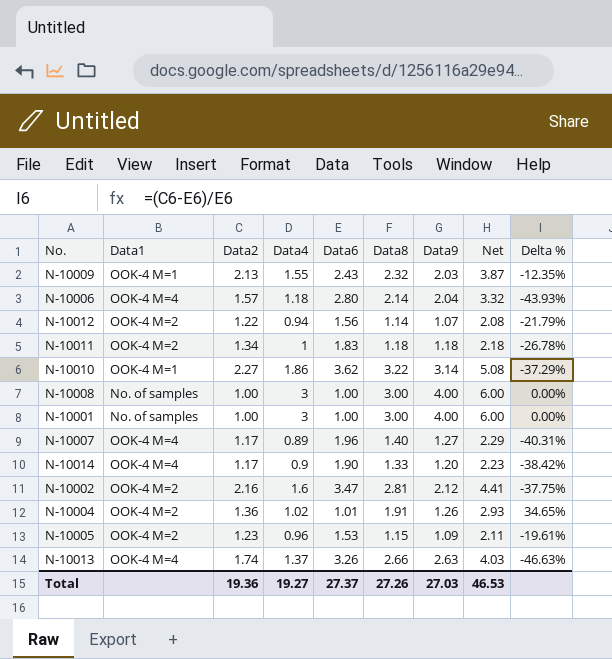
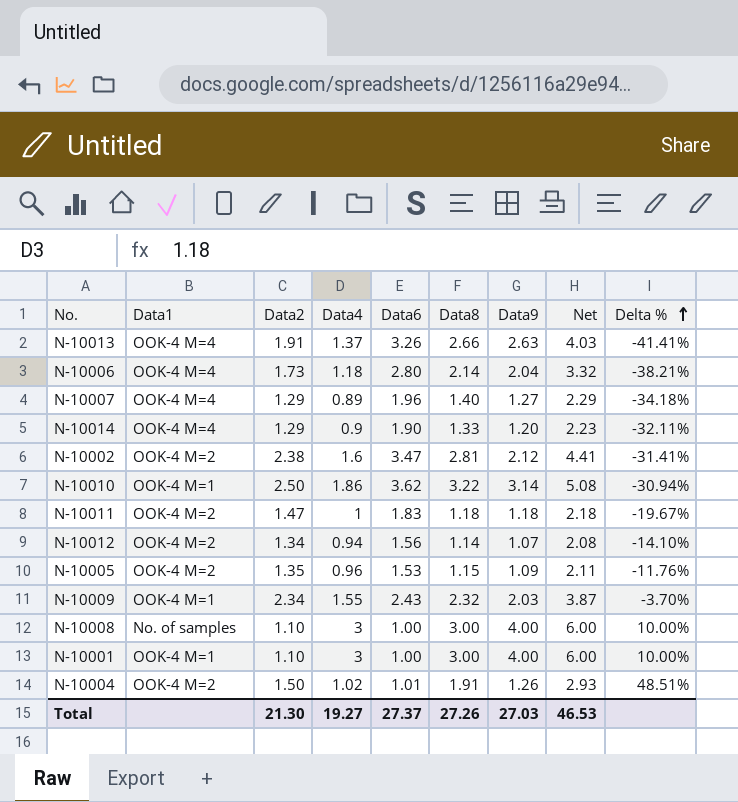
row order: none -> Delta % ascending
N-10013 | Data2: 1.74 -> 1.91
N-10013 | Delta %: -46.63% -> -41.41%
N-10006 | Data2: 1.57 -> 1.73
N-10006 | Delta %: -43.93% -> -38.21%
N-10007 | Data2: 1.17 -> 1.29
N-10007 | Delta %: -40.31% -> -34.18%
N-10014 | Data2: 1.17 -> 1.29
N-10014 | Delta %: -38.42% -> -32.11%
N-10002 | Data2: 2.16 -> 2.38
N-10002 | Delta %: -37.75% -> -31.41%
N-10010 | Data2: 2.27 -> 2.50
N-10010 | Delta %: -37.29% -> -30.94%
N-10011 | Data2: 1.34 -> 1.47
N-10011 | Delta %: -26.78% -> -19.67%
N-10012 | Data2: 1.22 -> 1.34
N-10012 | Delta %: -21.79% -> -14.10%
N-10005 | Data2: 1.23 -> 1.35
N-10005 | Delta %: -19.61% -> -11.76%
N-10009 | Data2: 2.13 -> 2.34
N-10009 | Delta %: -12.35% -> -3.70%
N-10008 | Data2: 1.00 -> 1.10
N-10008 | Delta %: 0.00% -> 10.00%
N-10001 | Data1: No. of samples -> OOK-4 M=1
N-10001 | Data2: 1.00 -> 1.10
N-10001 | Delta %: 0.00% -> 10.00%
N-10004 | Data2: 1.36 -> 1.50
N-10004 | Delta %: 34.65% -> 48.51%
Total | Data2: 19.36 -> 21.30

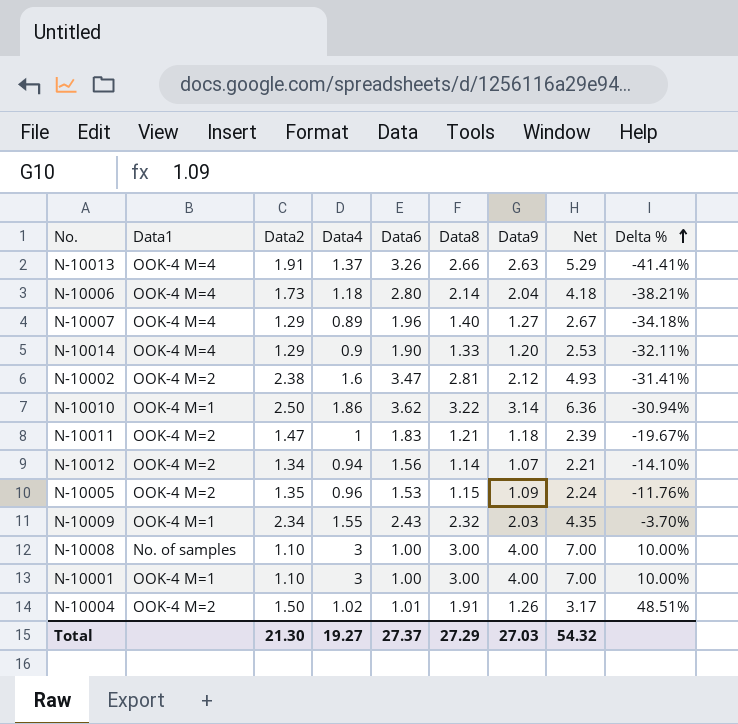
column Net | formula: [Data4] + [Data8] -> [Data8] + [Data9]
N-10011 | Data8: 1.18 -> 1.21
Total | Data8: 27.26 -> 27.29
Total | Net: 46.53 -> 54.32

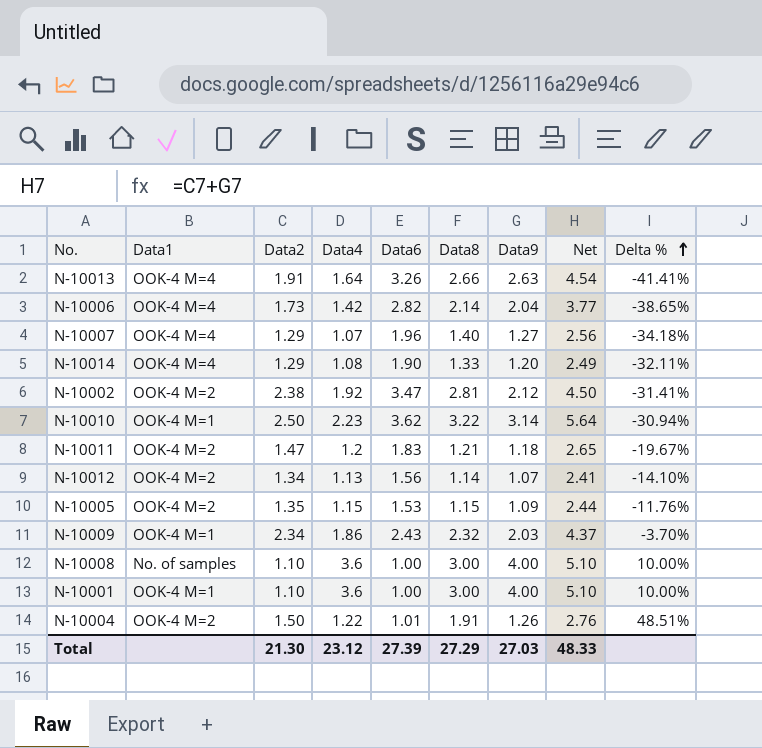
column Net | formula: [Data8] + [Data9] -> [Data2] + [Data9]
N-10013 | Data4: 1.37 -> 1.64
N-10006 | Data4: 1.18 -> 1.42
N-10006 | Data6: 2.80 -> 2.82
N-10006 | Delta %: -38.21% -> -38.65%
N-10007 | Data4: 0.89 -> 1.07
N-10014 | Data4: 0.9 -> 1.08
N-10002 | Data4: 1.6 -> 1.92
N-10010 | Data4: 1.86 -> 2.23
N-10011 | Data4: 1 -> 1.2
N-10012 | Data4: 0.94 -> 1.13
N-10005 | Data4: 0.96 -> 1.15
N-10009 | Data4: 1.55 -> 1.86
N-10008 | Data4: 3 -> 3.6
N-10001 | Data4: 3 -> 3.6
N-10004 | Data4: 1.02 -> 1.22
Total | Data4: 19.27 -> 23.12
Total | Data6: 27.37 -> 27.39
Total | Net: 54.32 -> 48.33

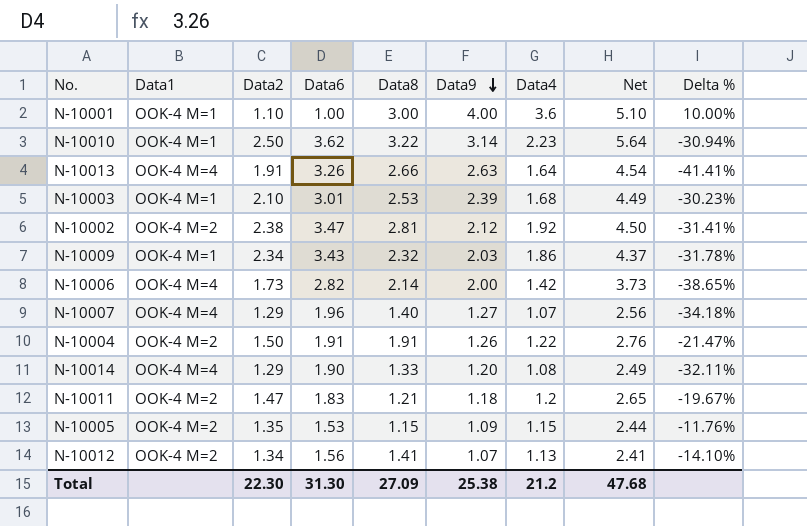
row order: Delta % ascending -> Data9 descending
column Data4 | position: 4 -> 7
row N-10008: No. of samples | 1.10 | 3.6 | 1.00 | 3.00 | 4.00 | 5.10 | 10.00% -> none
row N-10003: none -> OOK-4 M=1 | 2.10 | 3.01 | 2.53 | 2.39 | 1.68 | 4.49 | -30.23%
N-10009 | Data6: 2.43 -> 3.43
N-10009 | Delta %: -3.70% -> -31.78%
N-10006 | Data9: 2.04 -> 2.00
N-10006 | Net: 3.77 -> 3.73
N-10004 | Data6: 1.01 -> 1.91
N-10004 | Delta %: 48.51% -> -21.47%
N-10012 | Data8: 1.14 -> 1.41
Total | Data2: 21.30 -> 22.30
Total | Data6: 27.39 -> 31.30
Total | Data8: 27.29 -> 27.09
Total | Data9: 27.03 -> 25.38
Total | Data4: 23.12 -> 21.2
Total | Net: 48.33 -> 47.68

